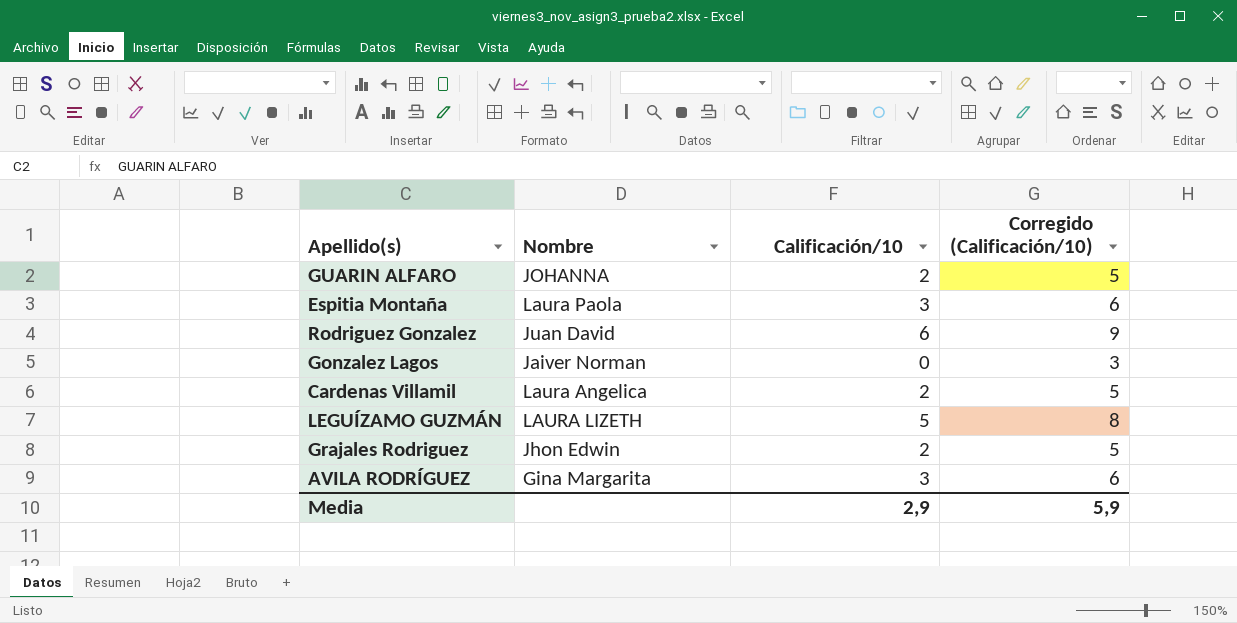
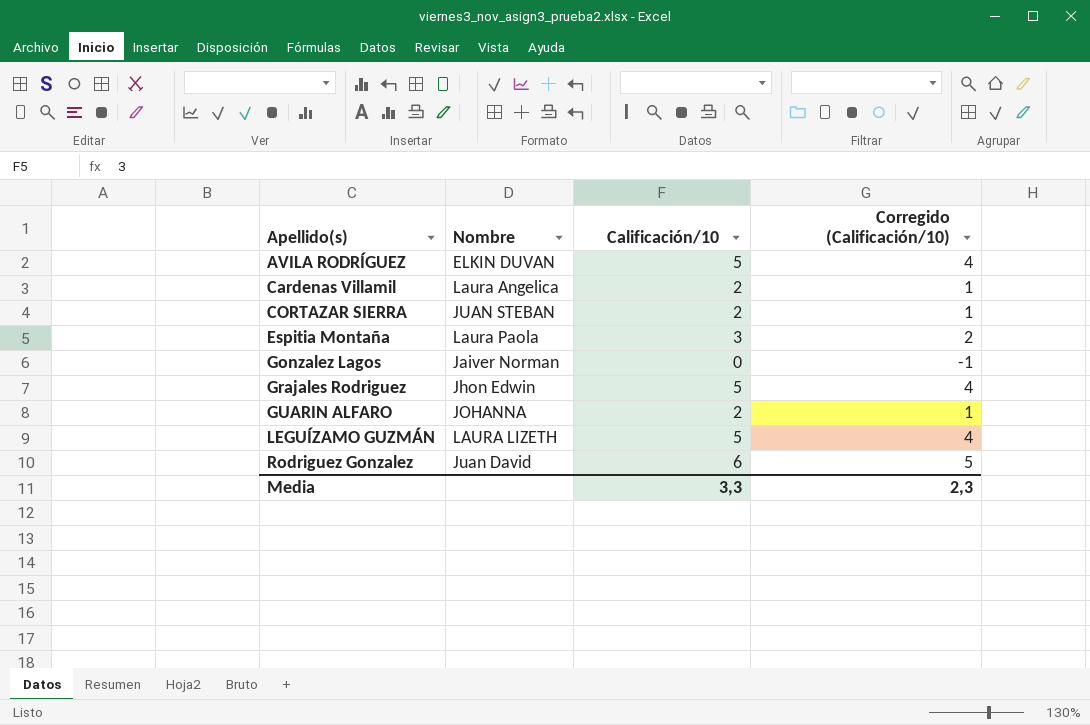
row order: none -> Apellido(s) ascending
column Corregido (Calificación/10) | formula: [Calificación/10] + 3 -> [Calificación/10] - 1
AVILA RODRÍGUEZ | Nombre: Gina Margarita -> ELKIN DUVAN
AVILA RODRÍGUEZ | Calificación/10: 3 -> 5
row CORTAZAR SIERRA: none -> JUAN STEBAN | 2 | 1
Grajales Rodriguez | Calificación/10: 2 -> 5
Media | Calificación/10: 2,9 -> 3,3
Media | Corregido (Calificación/10): 5,9 -> 2,3

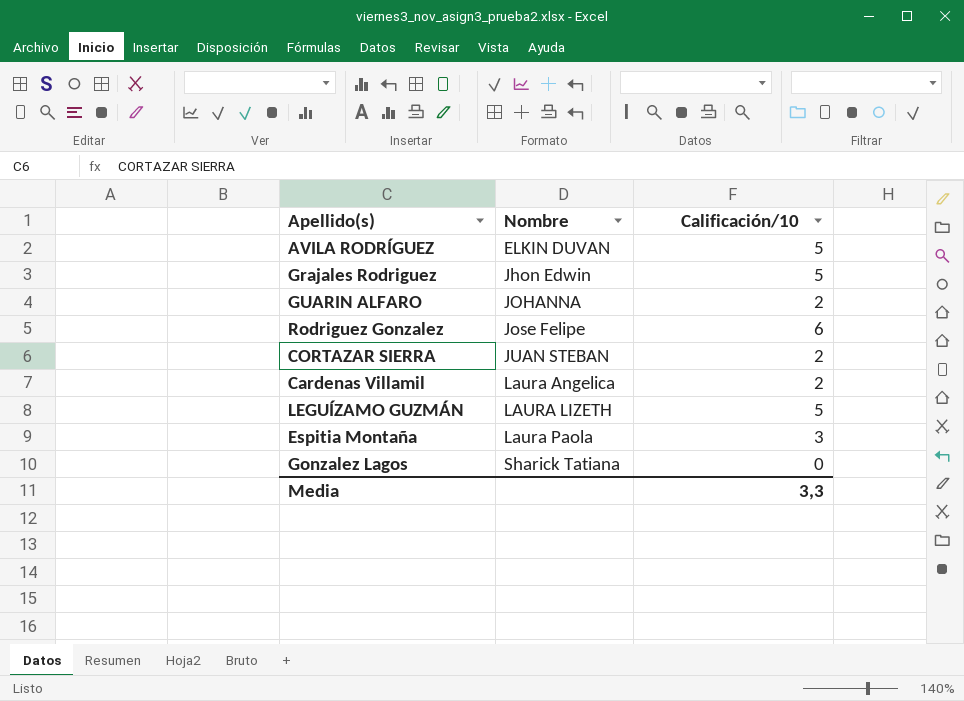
row order: Apellido(s) ascending -> Nombre ascending
column Corregido (Calificación/10) | formula: [Calificación/10] - 1 -> none
Rodriguez Gonzalez | Nombre: Juan David -> Jose Felipe
Gonzalez Lagos | Nombre: Jaiver Norman -> Sharick Tatiana

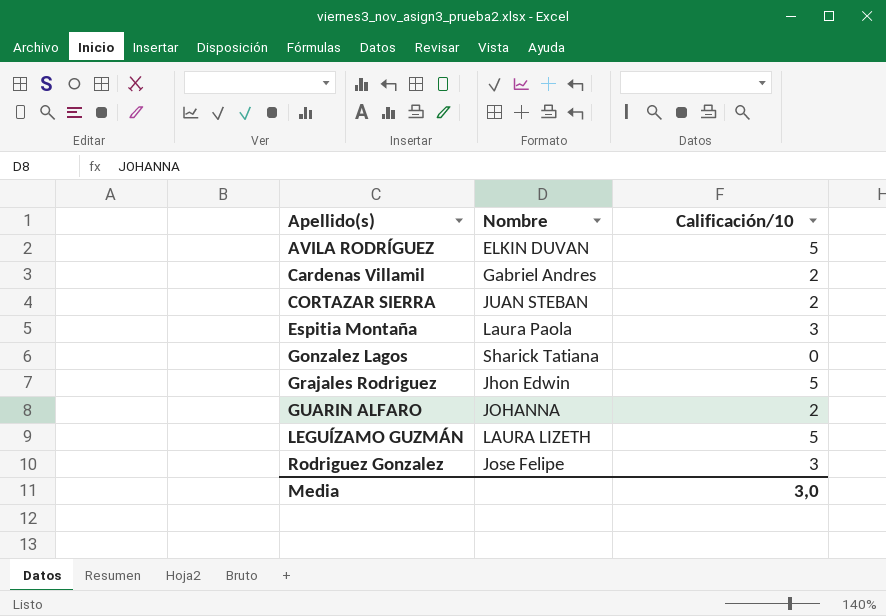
row order: Nombre ascending -> Apellido(s) ascending
Cardenas Villamil | Nombre: Laura Angelica -> Gabriel Andres
Rodriguez Gonzalez | Calificación/10: 6 -> 3
Media | Calificación/10: 3,3 -> 3,0

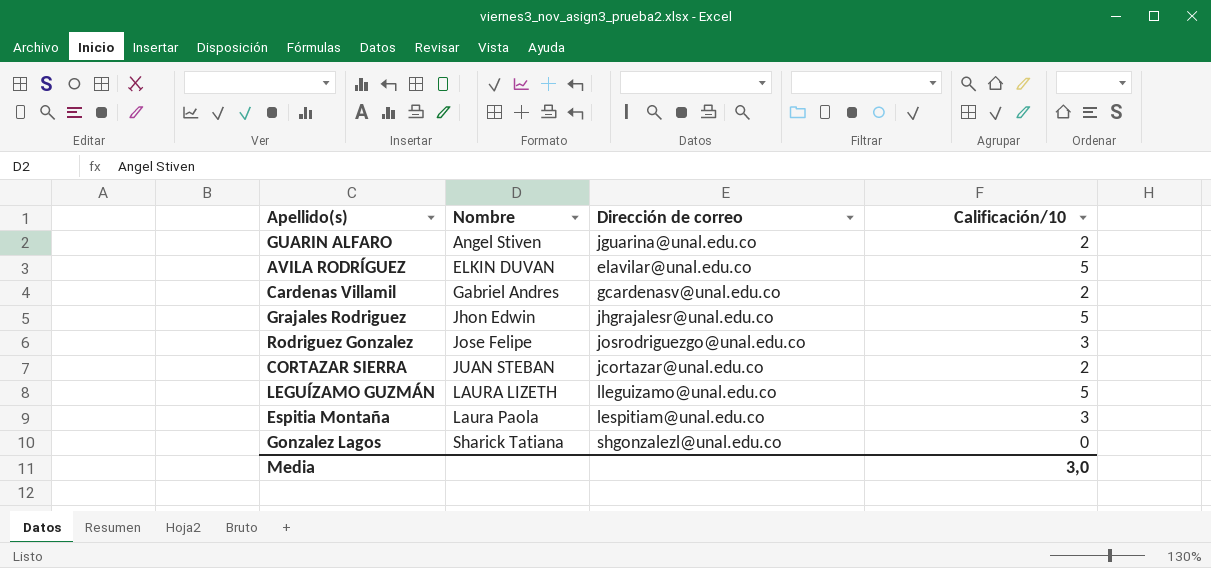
row order: Apellido(s) ascending -> Nombre ascending
column Dirección de correo | position: none -> 3
GUARIN ALFARO | Nombre: JOHANNA -> Angel Stiven

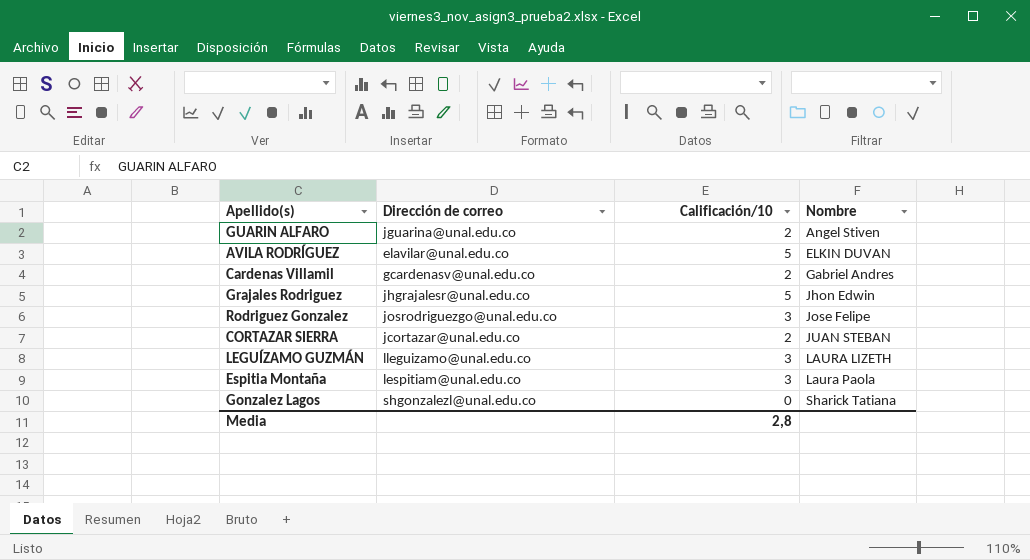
column Nombre | position: 2 -> 4
LEGUÍZAMO GUZMÁN | Calificación/10: 5 -> 3
Media | Calificación/10: 3,0 -> 2,8

